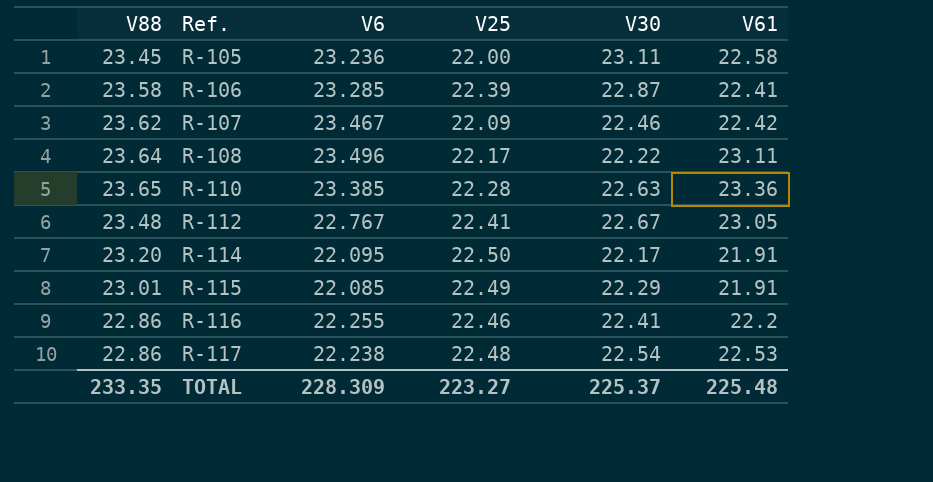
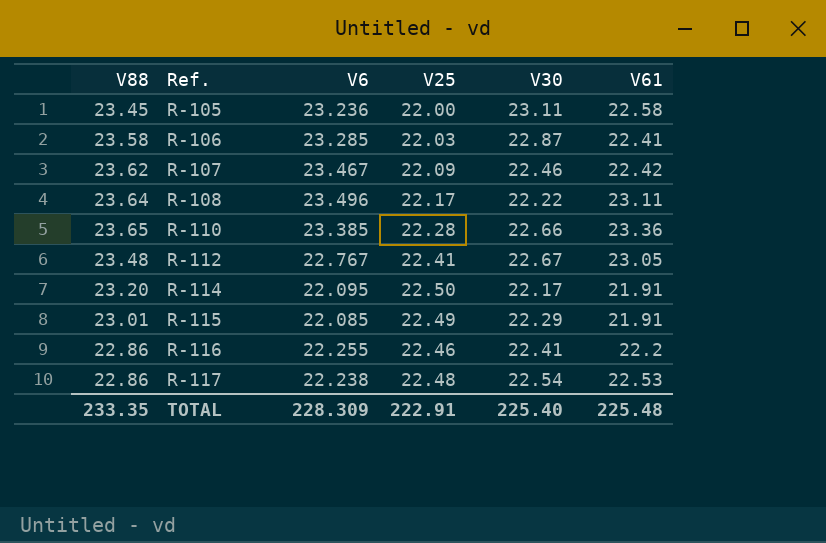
R-106 | V25: 22.39 -> 22.03
R-110 | V30: 22.63 -> 22.66
TOTAL | V25: 223.27 -> 222.91
TOTAL | V30: 225.37 -> 225.40

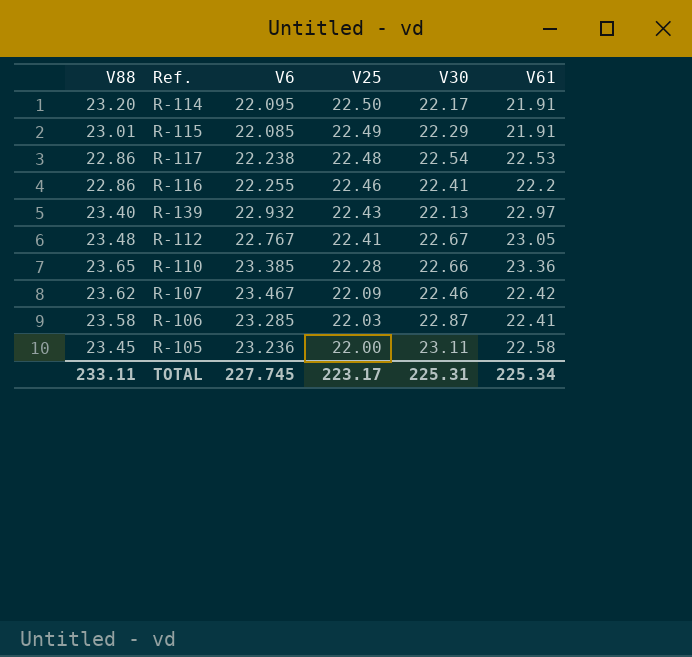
row order: Ref. ascending -> V25 descending
row R-108: 23.64 | 23.496 | 22.17 | 22.22 | 23.11 -> none
row R-139: none -> 23.40 | 22.932 | 22.43 | 22.13 | 22.97
TOTAL | V88: 233.35 -> 233.11
TOTAL | V6: 228.309 -> 227.745
TOTAL | V25: 222.91 -> 223.17
TOTAL | V30: 225.40 -> 225.31
TOTAL | V61: 225.48 -> 225.34

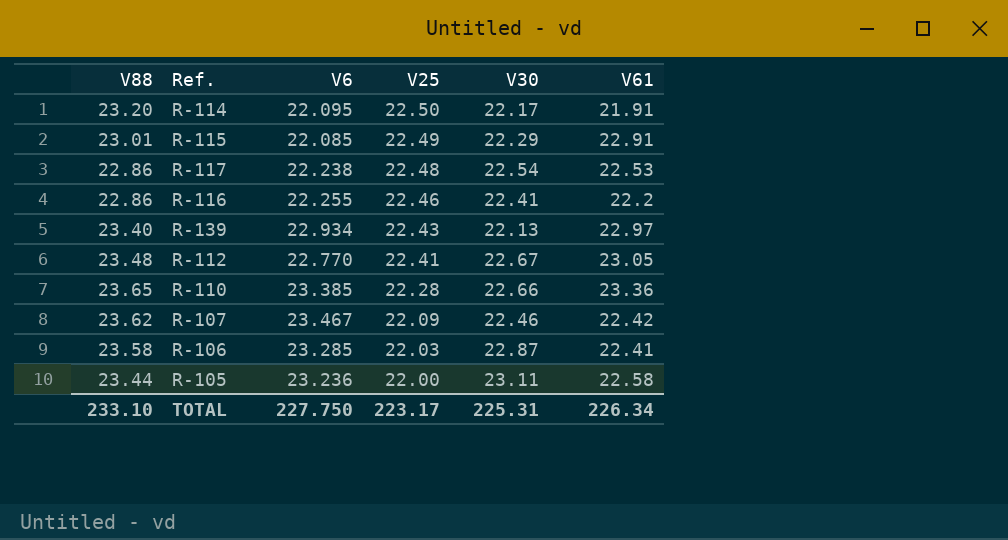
R-115 | V61: 21.91 -> 22.91
R-139 | V6: 22.932 -> 22.934
R-112 | V6: 22.767 -> 22.770
R-105 | V88: 23.45 -> 23.44
TOTAL | V88: 233.11 -> 233.10
TOTAL | V6: 227.745 -> 227.750
TOTAL | V61: 225.34 -> 226.34

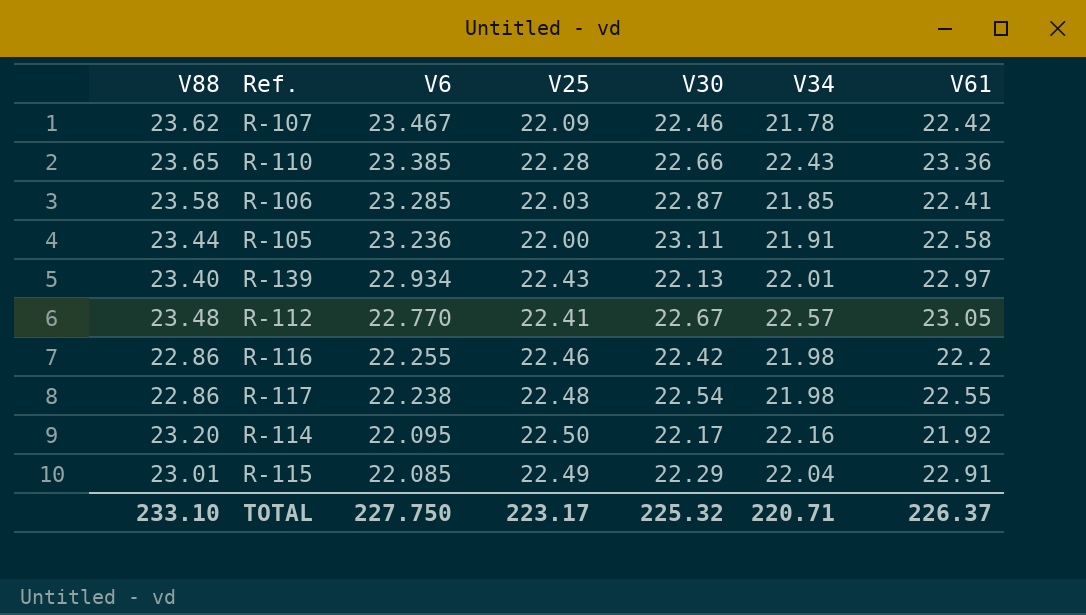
row order: V25 descending -> V6 descending
column V34 | position: none -> 6
R-116 | V30: 22.41 -> 22.42
R-117 | V61: 22.53 -> 22.55
R-114 | V61: 21.91 -> 21.92
TOTAL | V30: 225.31 -> 225.32
TOTAL | V61: 226.34 -> 226.37

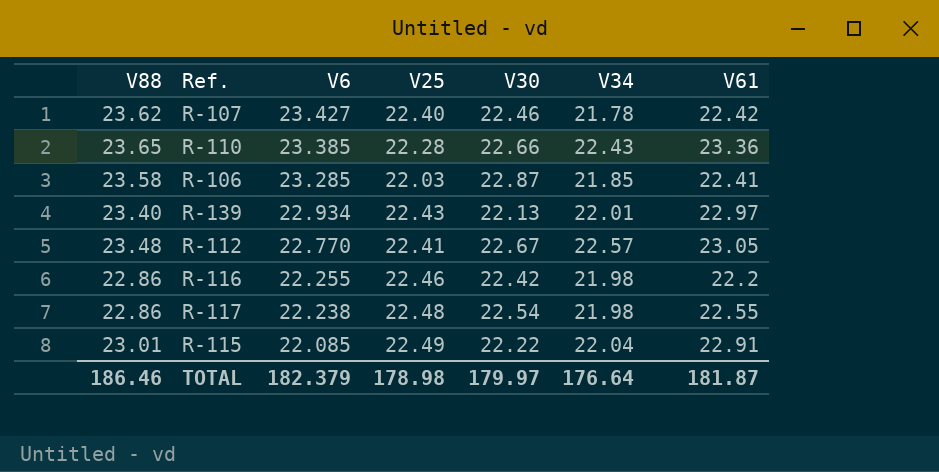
row R-105: 23.44 | 23.236 | 22.00 | 23.11 | 21.91 | 22.58 -> none
row R-114: 23.20 | 22.095 | 22.50 | 22.17 | 22.16 | 21.92 -> none
R-107 | V6: 23.467 -> 23.427
R-107 | V25: 22.09 -> 22.40
R-115 | V30: 22.29 -> 22.22
TOTAL | V88: 233.10 -> 186.46
TOTAL | V6: 227.750 -> 182.379
TOTAL | V25: 223.17 -> 178.98
TOTAL | V30: 225.32 -> 179.97
TOTAL | V34: 220.71 -> 176.64
TOTAL | V61: 226.37 -> 181.87

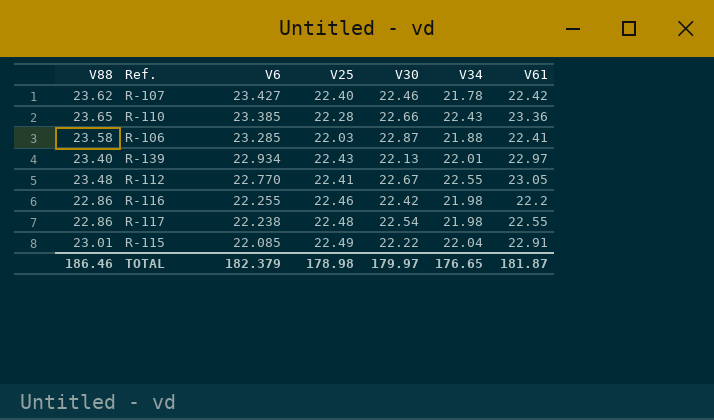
R-106 | V34: 21.85 -> 21.88
R-112 | V34: 22.57 -> 22.55
TOTAL | V34: 176.64 -> 176.65

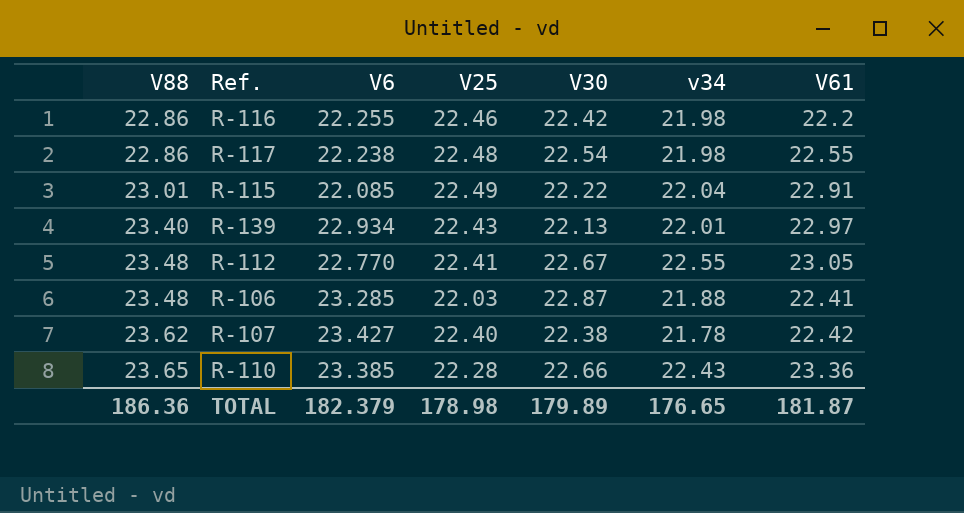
row order: V6 descending -> V88 ascending
column name: V34 -> v34
R-106 | V88: 23.58 -> 23.48
R-107 | V30: 22.46 -> 22.38
TOTAL | V88: 186.46 -> 186.36
TOTAL | V30: 179.97 -> 179.89

